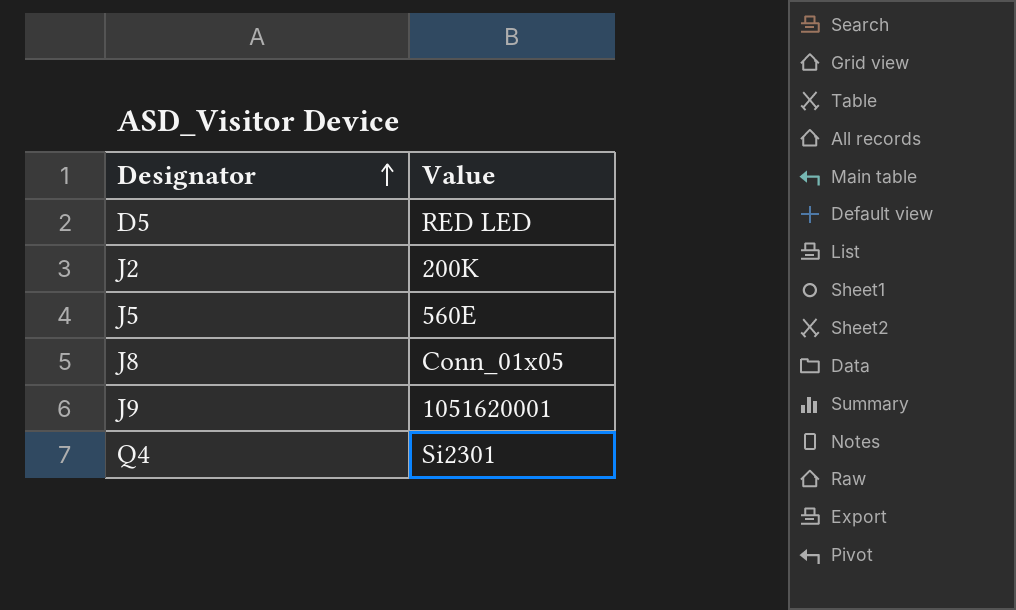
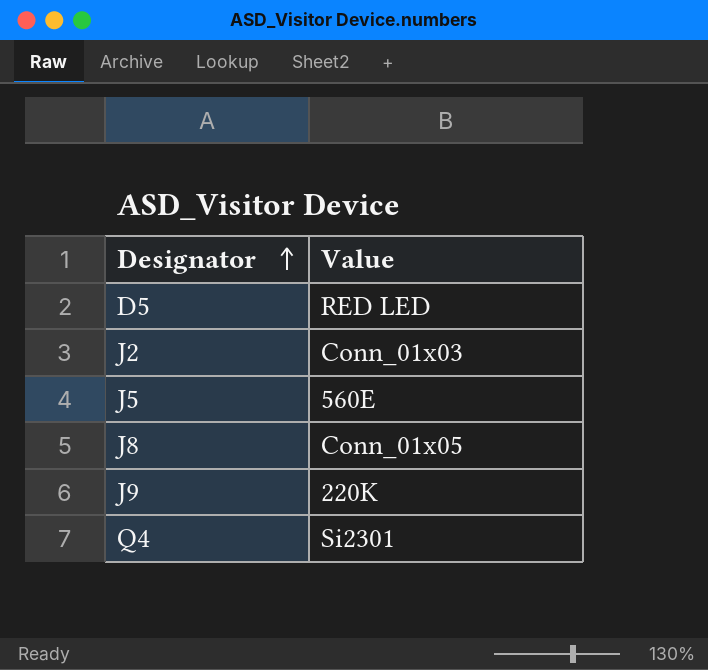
J2 | Value: 200K -> Conn_01x03
J9 | Value: 1051620001 -> 220K

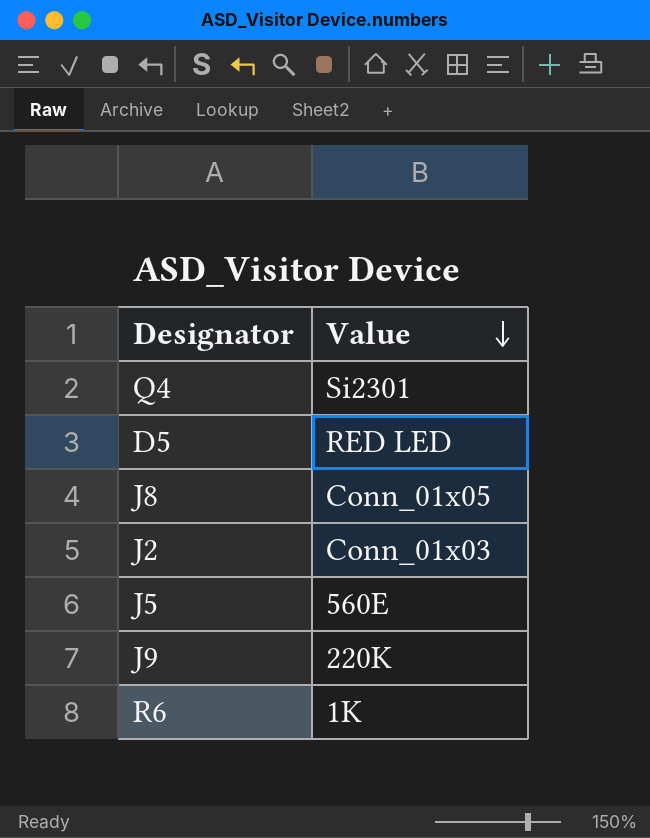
row order: Designator ascending -> Value descending
row R6: none -> 1K

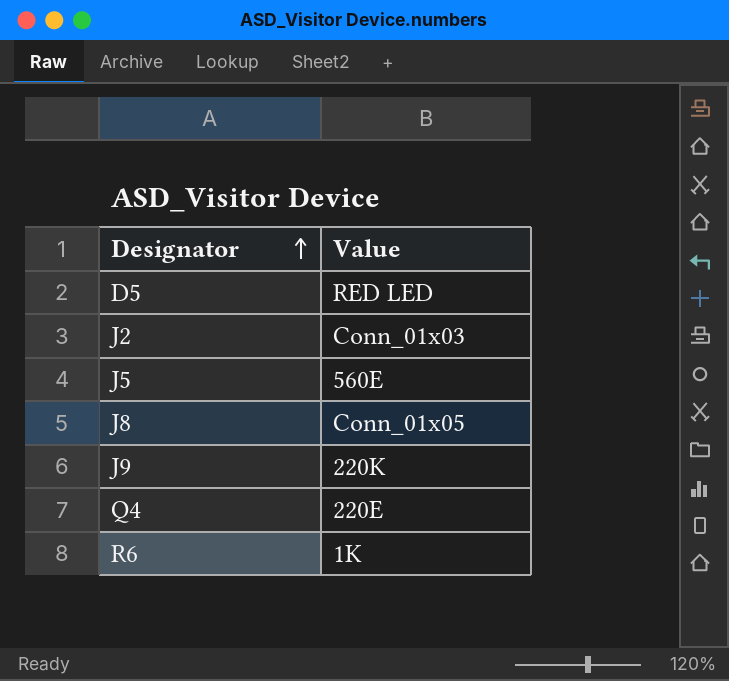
row order: Value descending -> Designator ascending
Q4 | Value: Si2301 -> 220E

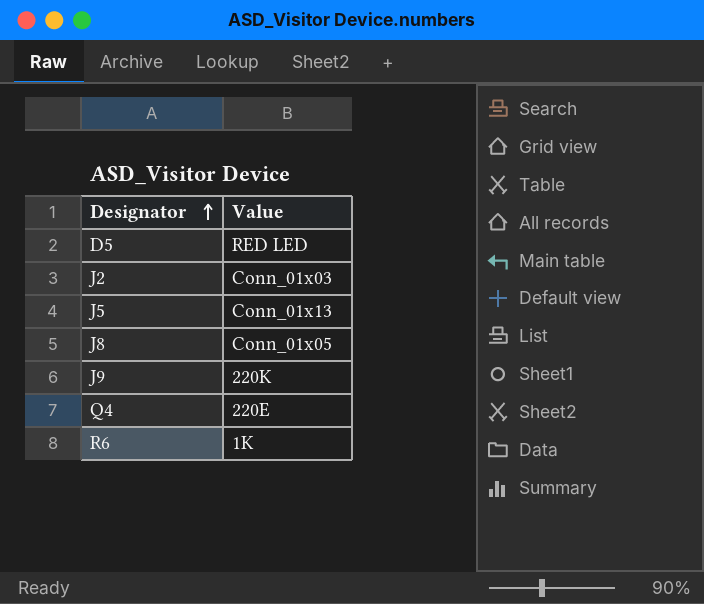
J5 | Value: 560E -> Conn_01x13

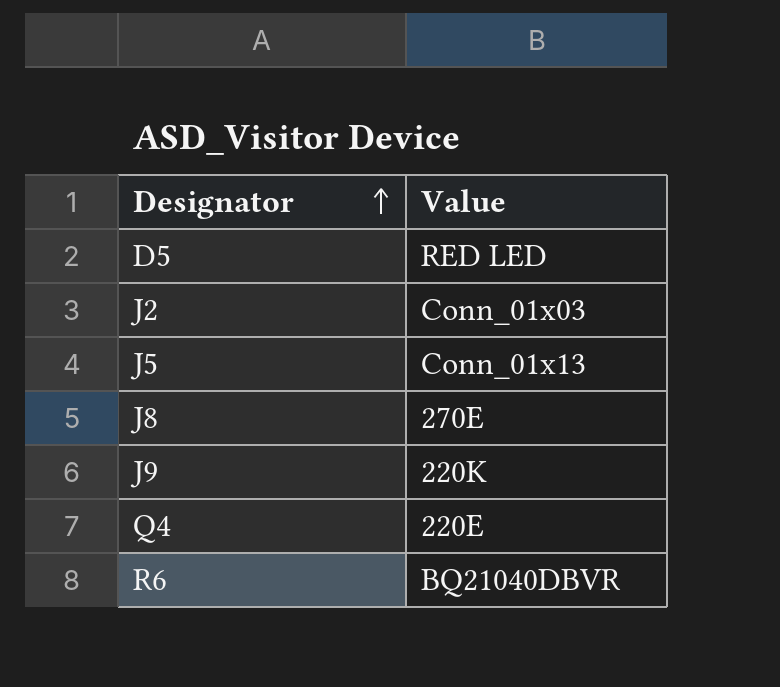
J8 | Value: Conn_01x05 -> 270E
R6 | Value: 1K -> BQ21040DBVR

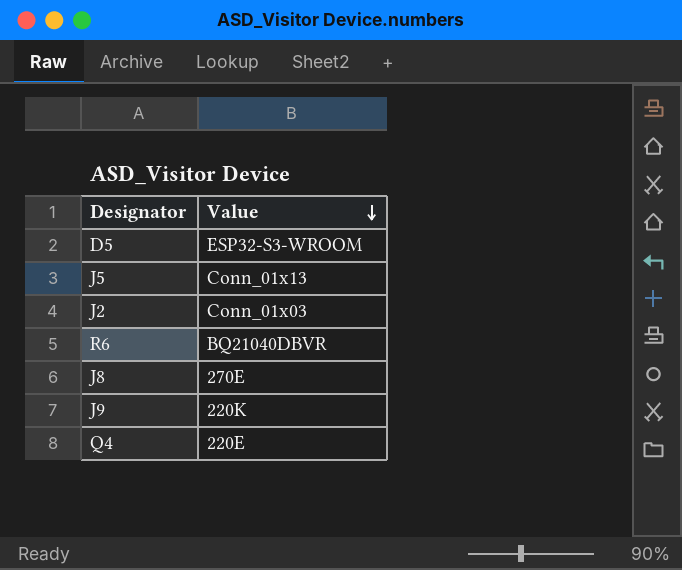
row order: Designator ascending -> Value descending
D5 | Value: RED LED -> ESP32-S3-WROOM

